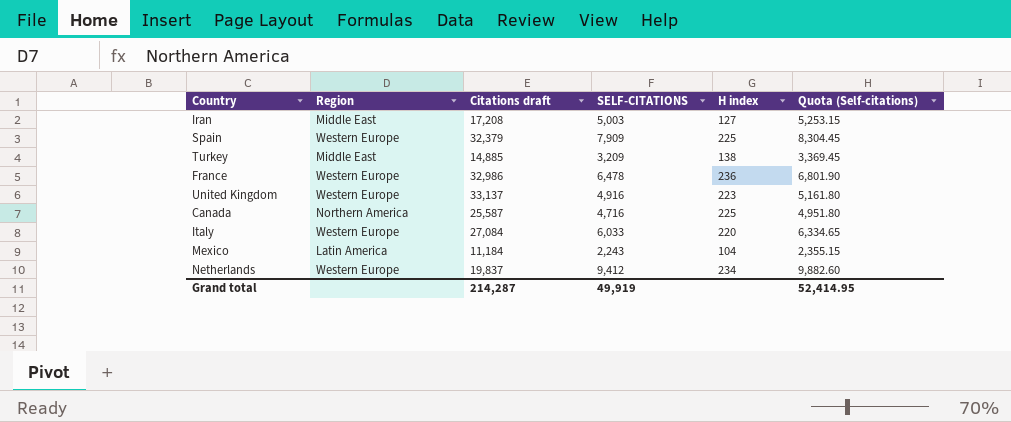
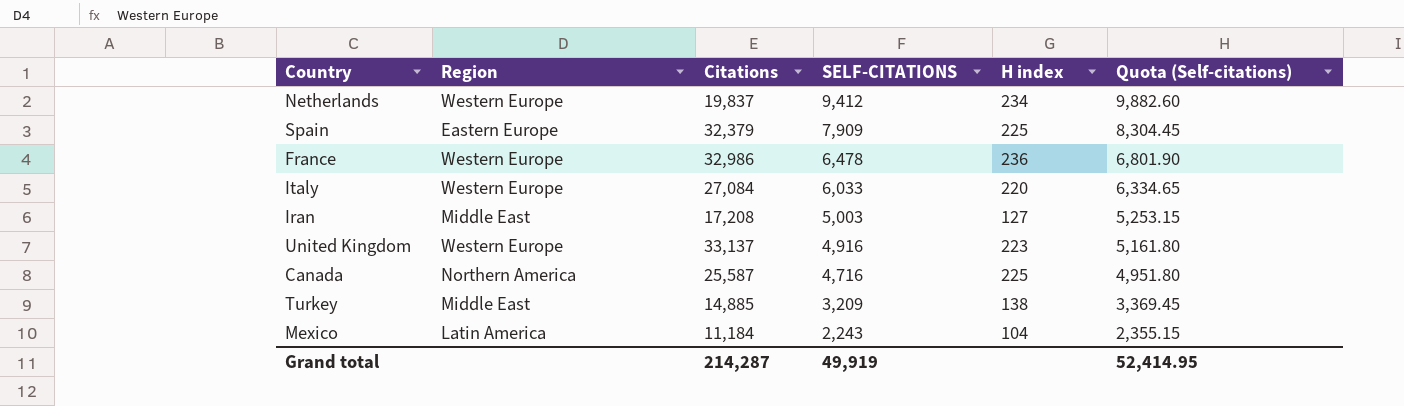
row order: none -> SELF-CITATIONS descending
column name: Citations draft -> Citations
Spain | Region: Western Europe -> Eastern Europe

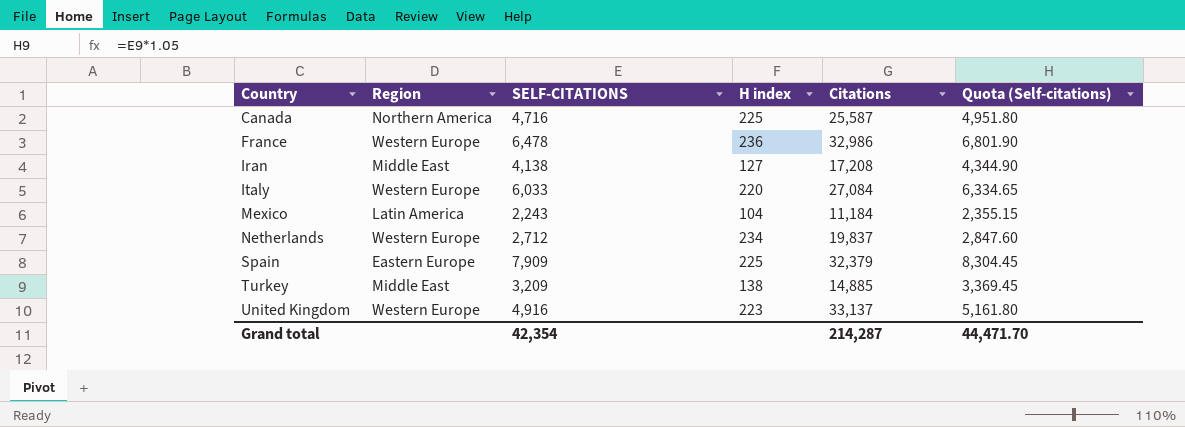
row order: SELF-CITATIONS descending -> Country ascending
column Citations | position: 3 -> 5
Iran | SELF-CITATIONS: 5,003 -> 4,138
Iran | Quota (Self-citations): 5,253.15 -> 4,344.90
Netherlands | SELF-CITATIONS: 9,412 -> 2,712
Netherlands | Quota (Self-citations): 9,882.60 -> 2,847.60
Grand total | SELF-CITATIONS: 49,919 -> 42,354
Grand total | Quota (Self-citations): 52,414.95 -> 44,471.70

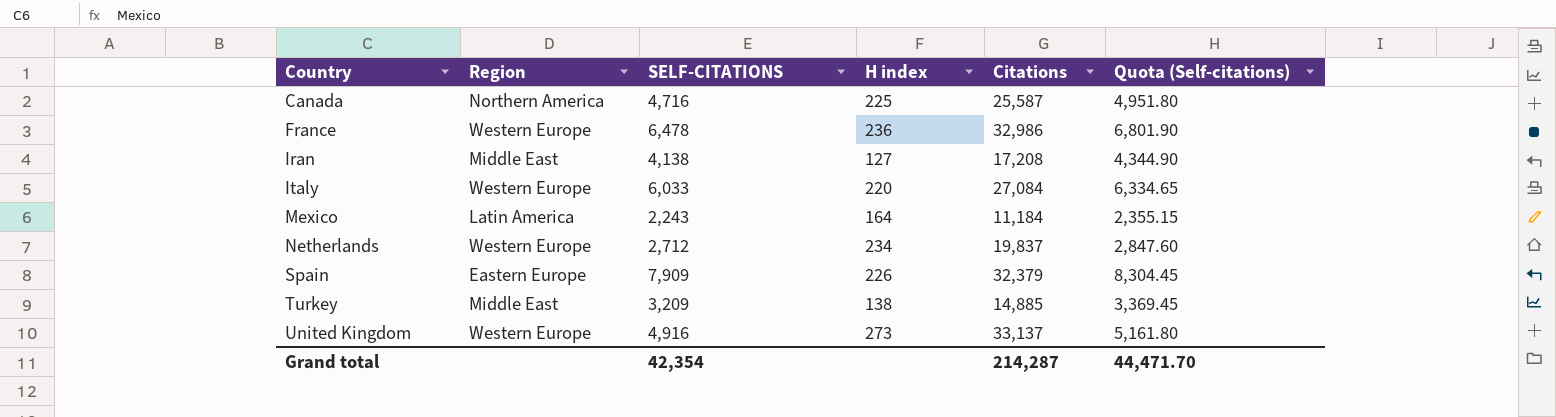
Mexico | H index: 104 -> 164
Spain | H index: 225 -> 226
United Kingdom | H index: 223 -> 273

